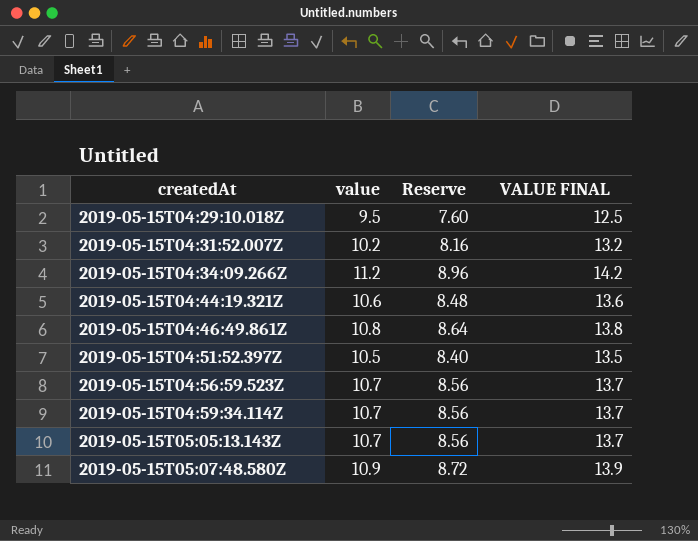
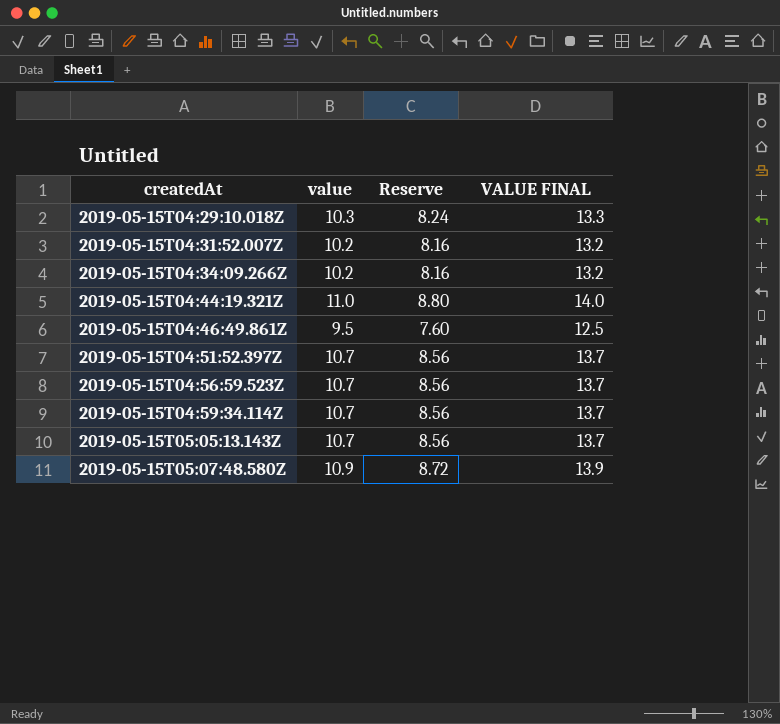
2019-05-15T04:29:10.018Z | value: 9.5 -> 10.3
2019-05-15T04:29:10.018Z | Reserve: 7.60 -> 8.24
2019-05-15T04:29:10.018Z | VALUE FINAL: 12.5 -> 13.3
2019-05-15T04:34:09.266Z | value: 11.2 -> 10.2
2019-05-15T04:34:09.266Z | Reserve: 8.96 -> 8.16
2019-05-15T04:34:09.266Z | VALUE FINAL: 14.2 -> 13.2
2019-05-15T04:44:19.321Z | value: 10.6 -> 11.0
2019-05-15T04:44:19.321Z | Reserve: 8.48 -> 8.80
2019-05-15T04:44:19.321Z | VALUE FINAL: 13.6 -> 14.0
2019-05-15T04:46:49.861Z | value: 10.8 -> 9.5
2019-05-15T04:46:49.861Z | Reserve: 8.64 -> 7.60
2019-05-15T04:46:49.861Z | VALUE FINAL: 13.8 -> 12.5
2019-05-15T04:51:52.397Z | value: 10.5 -> 10.7
2019-05-15T04:51:52.397Z | Reserve: 8.40 -> 8.56
2019-05-15T04:51:52.397Z | VALUE FINAL: 13.5 -> 13.7

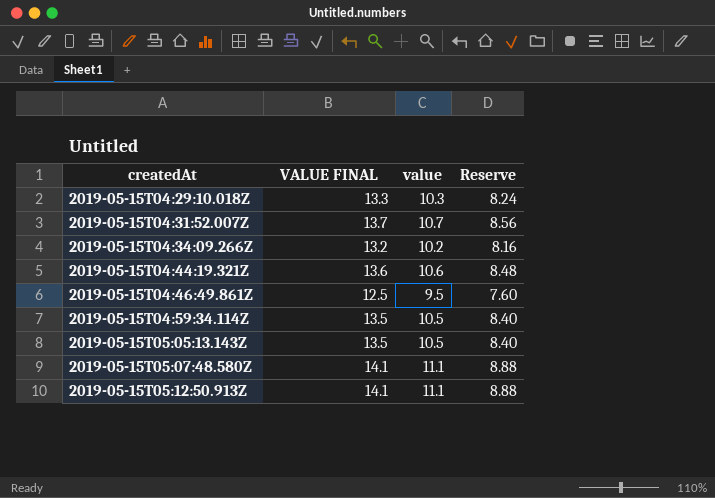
column VALUE FINAL | position: 4 -> 2
row 2019-05-15T04:51:52.397Z: 10.7 | 8.56 | 13.7 -> none
row 2019-05-15T04:56:59.523Z: 10.7 | 8.56 | 13.7 -> none
2019-05-15T04:31:52.007Z | VALUE FINAL: 13.2 -> 13.7
2019-05-15T04:31:52.007Z | value: 10.2 -> 10.7
2019-05-15T04:31:52.007Z | Reserve: 8.16 -> 8.56
2019-05-15T04:44:19.321Z | VALUE FINAL: 14.0 -> 13.6
2019-05-15T04:44:19.321Z | value: 11.0 -> 10.6
2019-05-15T04:44:19.321Z | Reserve: 8.80 -> 8.48
2019-05-15T04:59:34.114Z | VALUE FINAL: 13.7 -> 13.5
2019-05-15T04:59:34.114Z | value: 10.7 -> 10.5
2019-05-15T04:59:34.114Z | Reserve: 8.56 -> 8.40
2019-05-15T05:05:13.143Z | VALUE FINAL: 13.7 -> 13.5
2019-05-15T05:05:13.143Z | value: 10.7 -> 10.5
2019-05-15T05:05:13.143Z | Reserve: 8.56 -> 8.40
2019-05-15T05:07:48.580Z | VALUE FINAL: 13.9 -> 14.1
2019-05-15T05:07:48.580Z | value: 10.9 -> 11.1
2019-05-15T05:07:48.580Z | Reserve: 8.72 -> 8.88
row 2019-05-15T05:12:50.913Z: none -> 14.1 | 11.1 | 8.88

